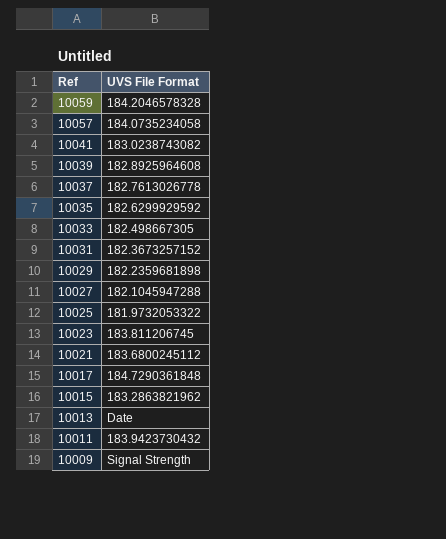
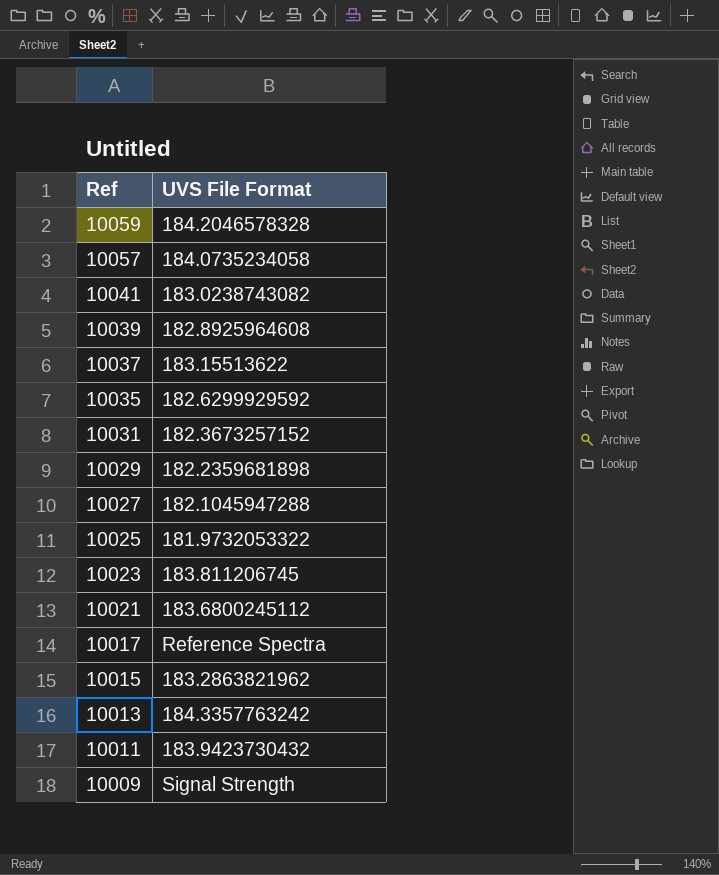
row 10033: 182.498667305 -> none
10037 | UVS File Format: 182.7613026778 -> 183.15513622
10017 | UVS File Format: 184.7290361848 -> Reference Spectra
10013 | UVS File Format: Date -> 184.3357763242

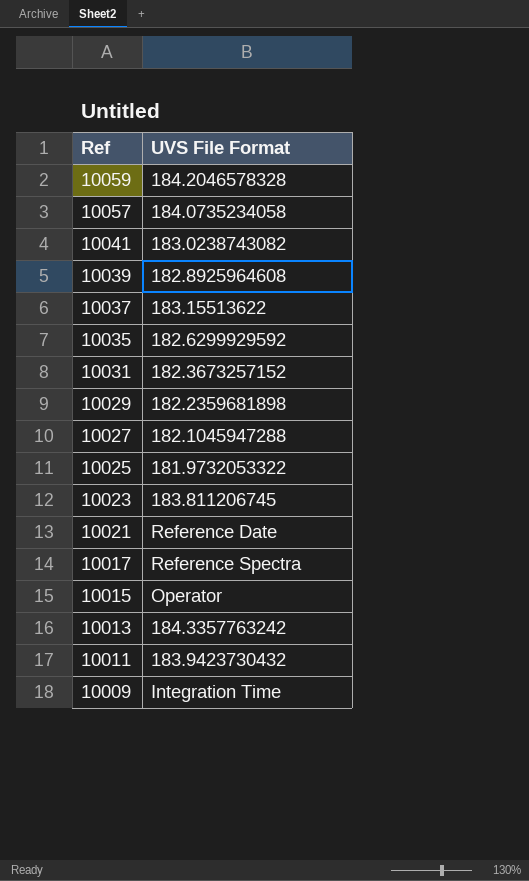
10021 | UVS File Format: 183.6800245112 -> Reference Date
10015 | UVS File Format: 183.2863821962 -> Operator
10009 | UVS File Format: Signal Strength -> Integration Time

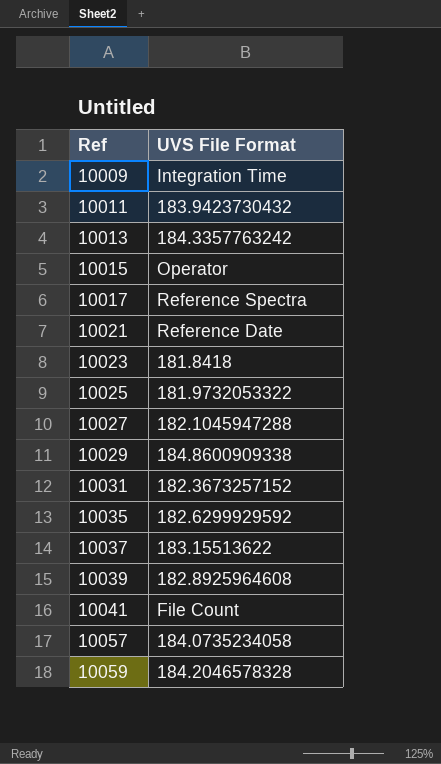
row order: Ref descending -> Ref ascending
10023 | UVS File Format: 183.811206745 -> 181.8418
10029 | UVS File Format: 182.2359681898 -> 184.8600909338
10041 | UVS File Format: 183.0238743082 -> File Count

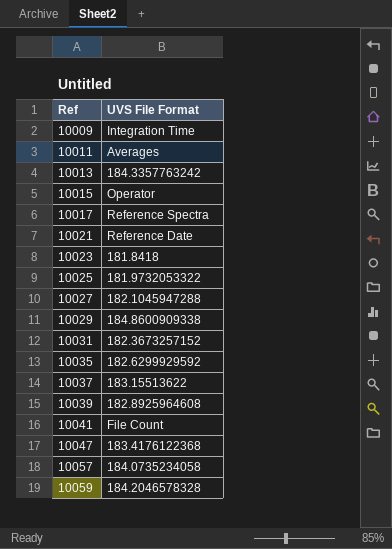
10011 | UVS File Format: 183.9423730432 -> Averages
row 10047: none -> 183.4176122368

